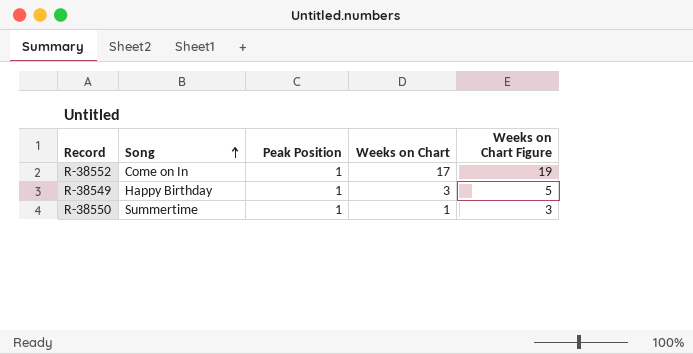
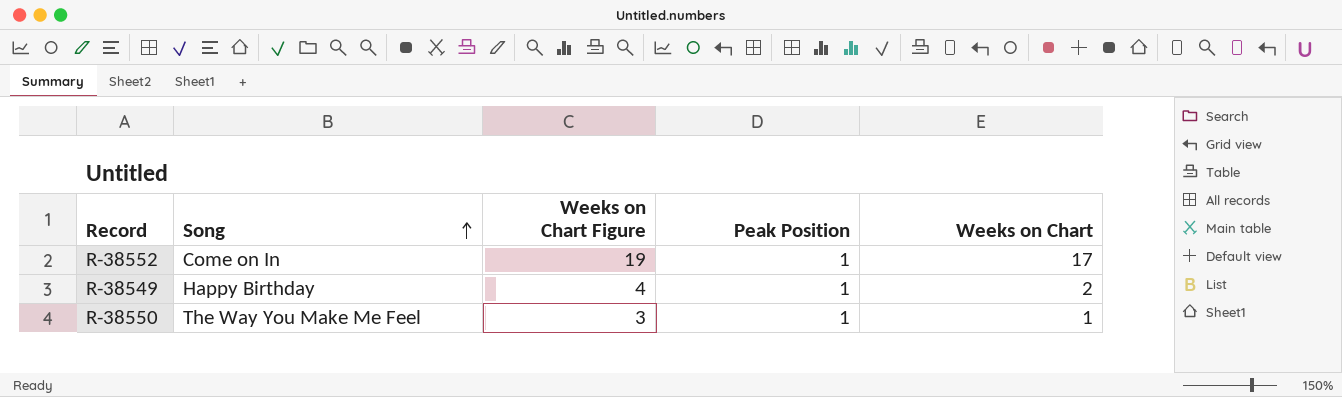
column Weeks on Chart Figure | position: 5 -> 3
R-38549 | Weeks on Chart Figure: 5 -> 4
R-38549 | Weeks on Chart: 3 -> 2
R-38550 | Song: Summertime -> The Way You Make Me Feel

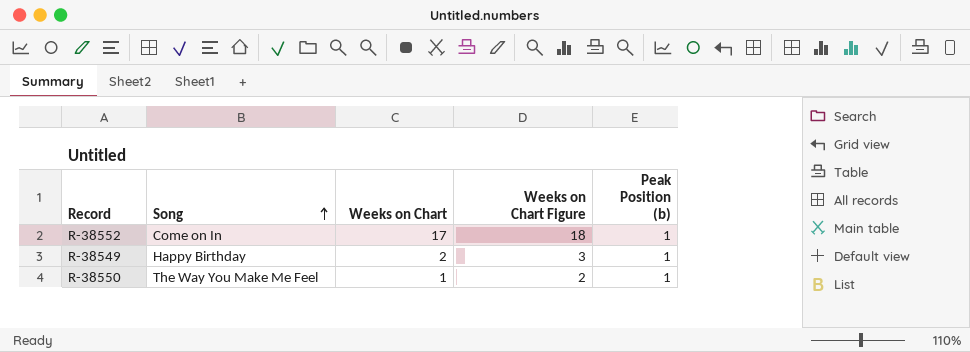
column Weeks on Chart | position: 5 -> 3
column Weeks on Chart Figure | formula: [Weeks on Chart] + 2 -> [Weeks on Chart] + 1
column name: Peak Position -> Peak Position (b)

